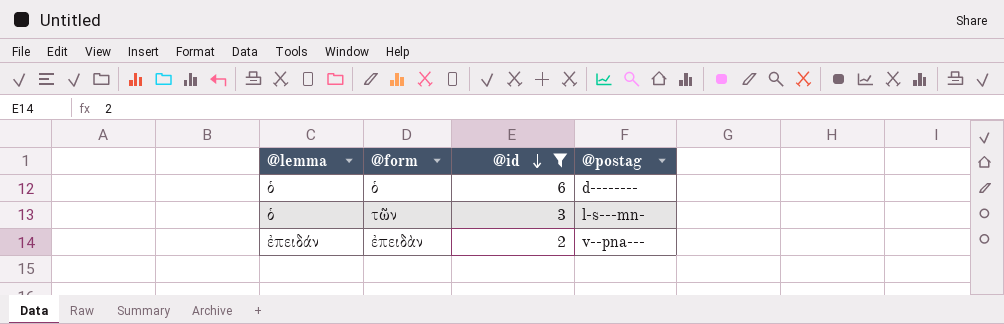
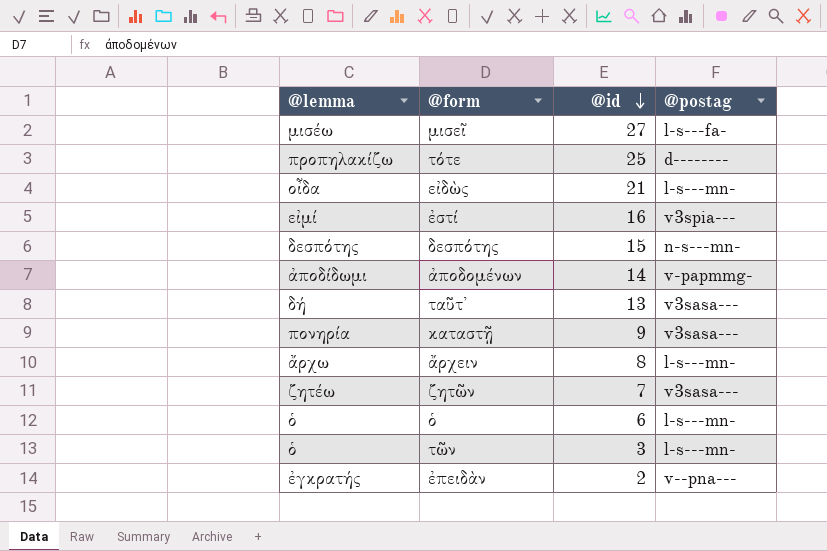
filter: @id <= 6 -> none
ὁ | @postag: d-------- -> l-s---mn-
ἐπειδὰν | @lemma: ἐπειδάν -> ἐγκρατής

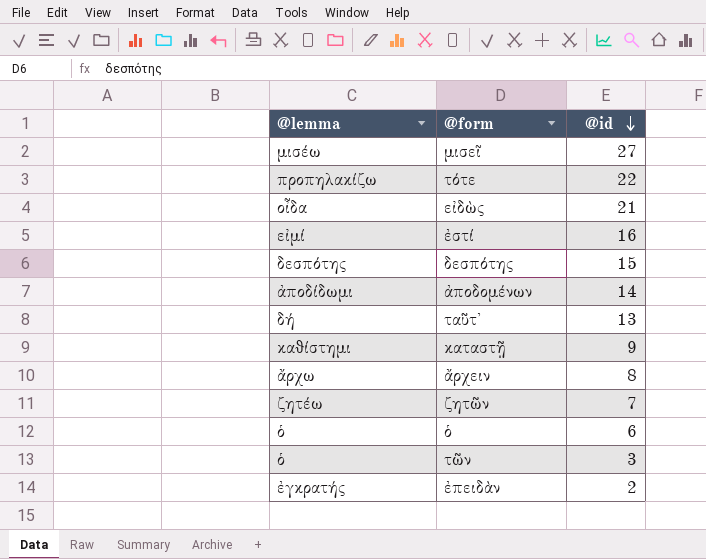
column @postag | position: 4 -> none
τότε | @id: 25 -> 22
καταστῇ | @lemma: πονηρία -> καθίστημι

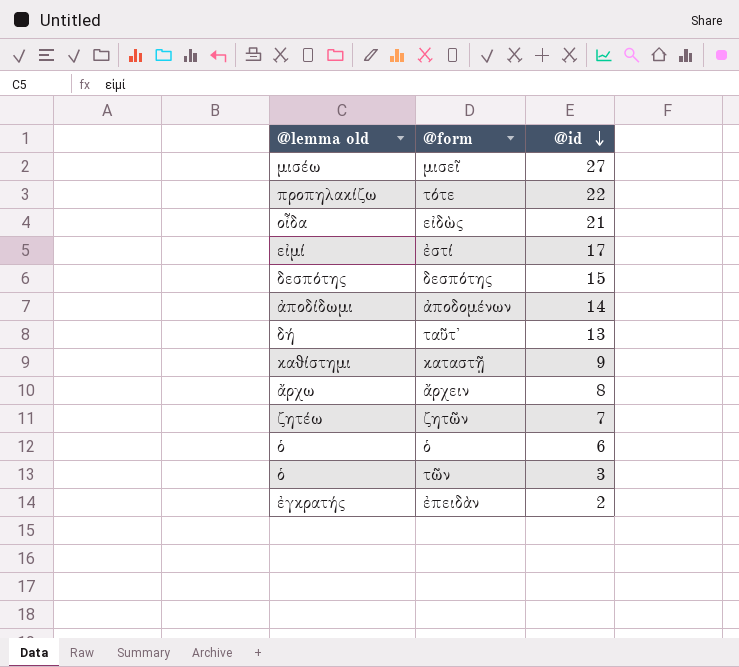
column name: @lemma -> @lemma old
ἐστί | @id: 16 -> 17

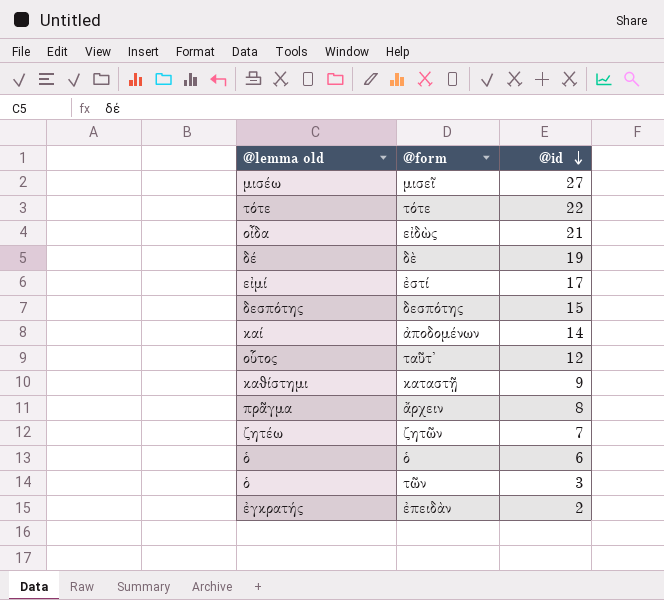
τότε | @lemma old: προπηλακίζω -> τότε
row δὲ: none -> δέ | 19
ἀποδομένων | @lemma old: ἀποδίδωμι -> καί
ταῦτ᾽ | @lemma old: δή -> οὗτος
ταῦτ᾽ | @id: 13 -> 12
ἄρχειν | @lemma old: ἄρχω -> πρᾶγμα

